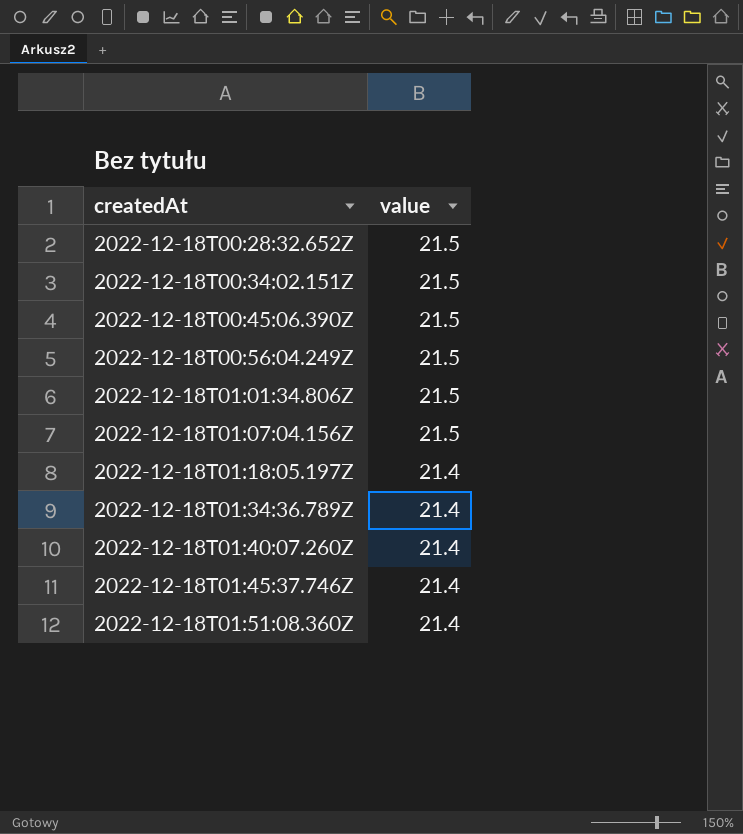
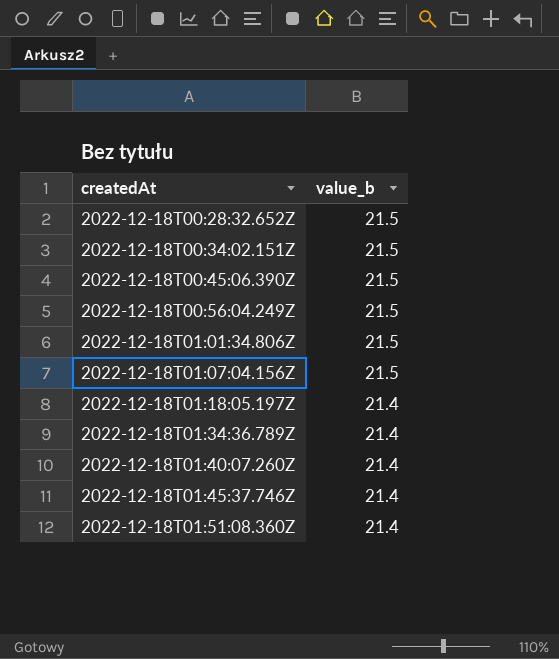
column name: value -> value_b

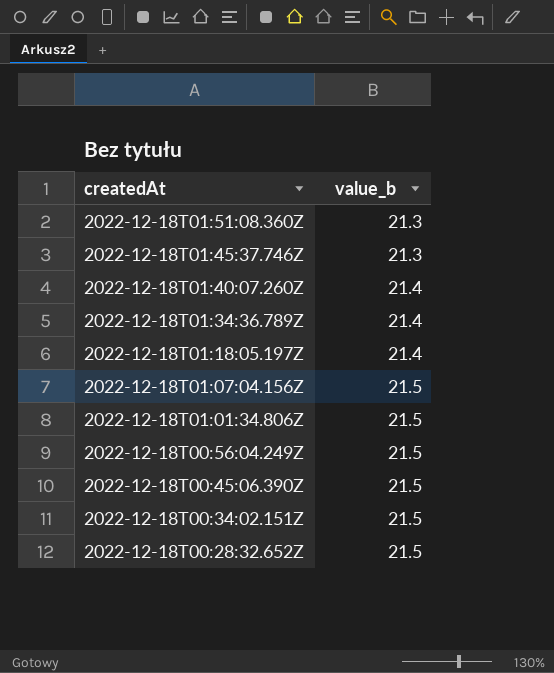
row order: createdAt ascending -> createdAt descending
2022-12-18T01:51:08.360Z | value_b: 21.4 -> 21.3
2022-12-18T01:45:37.746Z | value_b: 21.4 -> 21.3

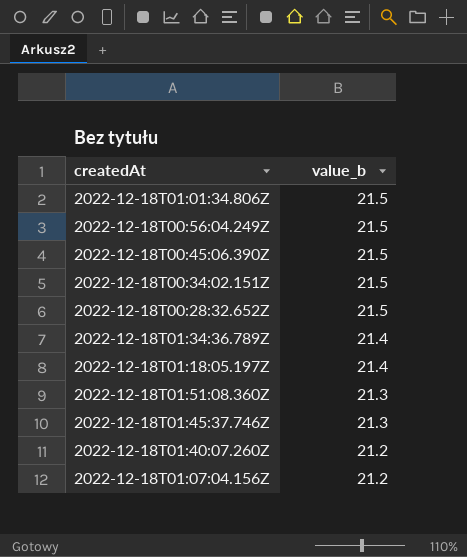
row order: createdAt descending -> value_b descending
2022-12-18T01:40:07.260Z | value_b: 21.4 -> 21.2
2022-12-18T01:07:04.156Z | value_b: 21.5 -> 21.2

